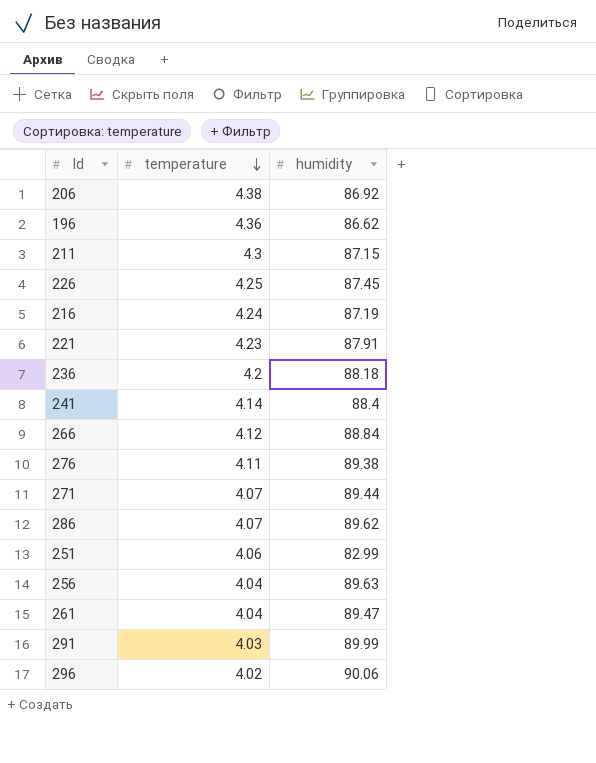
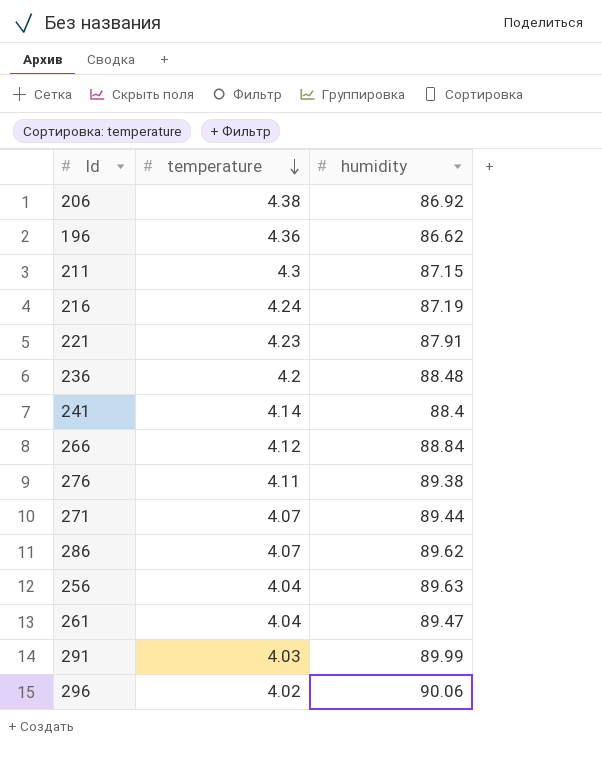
row 226: 4.25 | 87.45 -> none
row 251: 4.06 | 82.99 -> none
236 | humidity: 88.18 -> 88.48

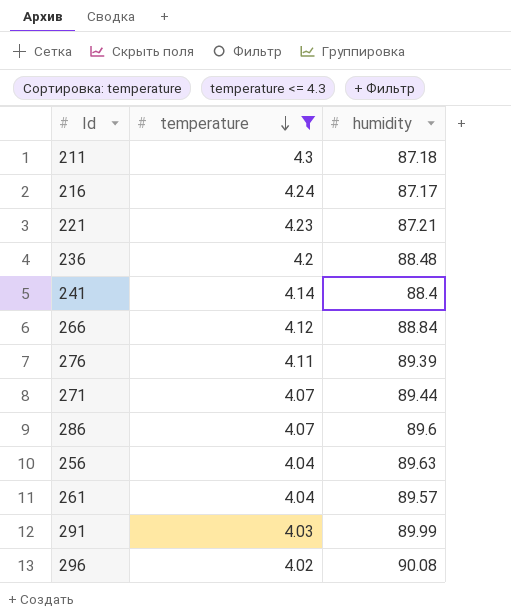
filter: none -> temperature <= 4.3
211 | humidity: 87.15 -> 87.18
216 | humidity: 87.19 -> 87.17
221 | humidity: 87.91 -> 87.21
276 | humidity: 89.38 -> 89.39
286 | humidity: 89.62 -> 89.6
261 | humidity: 89.47 -> 89.57
296 | humidity: 90.06 -> 90.08

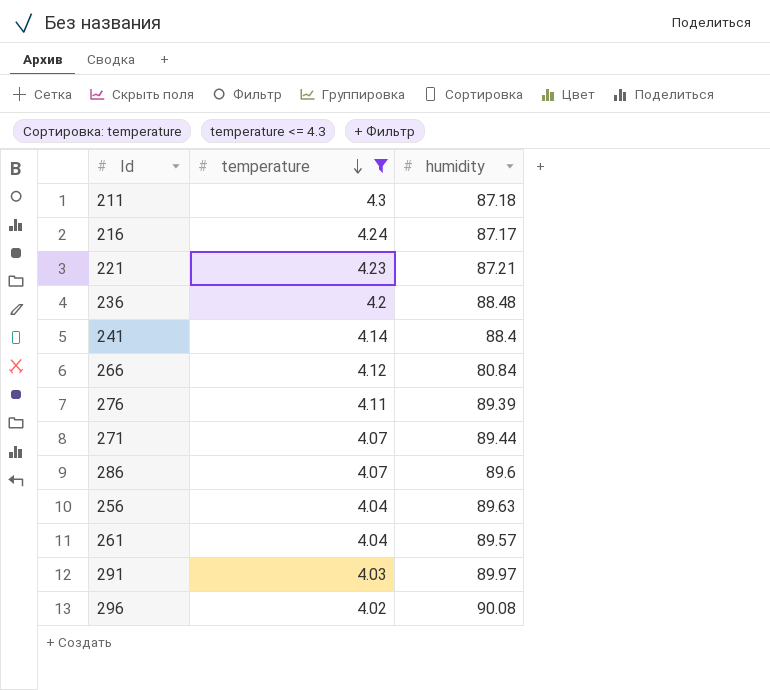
266 | humidity: 88.84 -> 80.84
291 | humidity: 89.99 -> 89.97

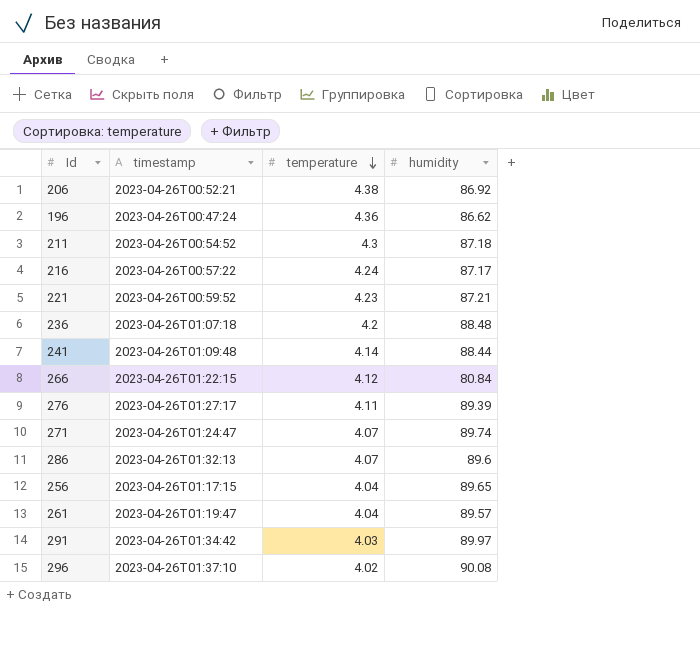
filter: temperature <= 4.3 -> none
column timestamp | position: none -> 2
241 | humidity: 88.4 -> 88.44
271 | humidity: 89.44 -> 89.74
256 | humidity: 89.63 -> 89.65

